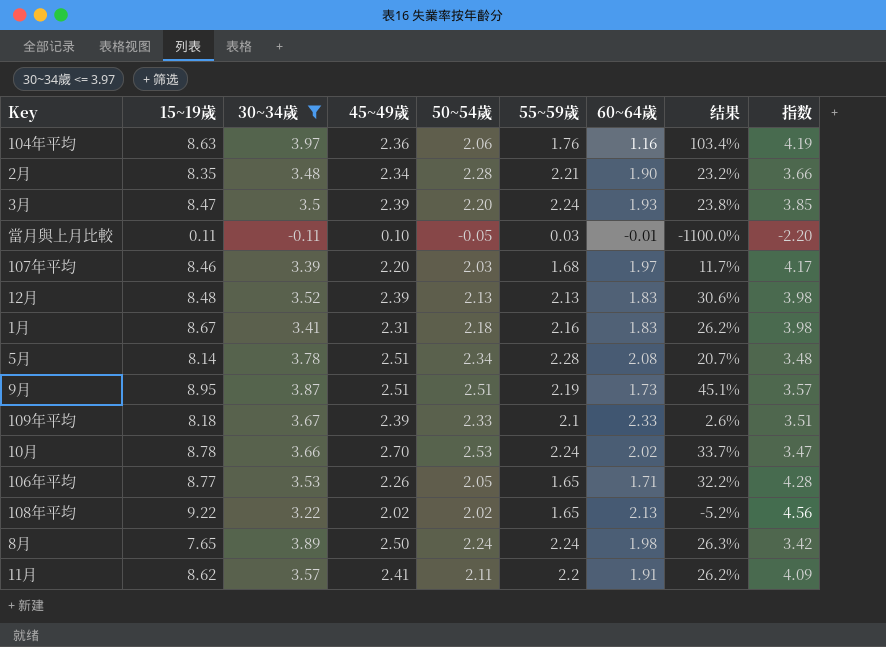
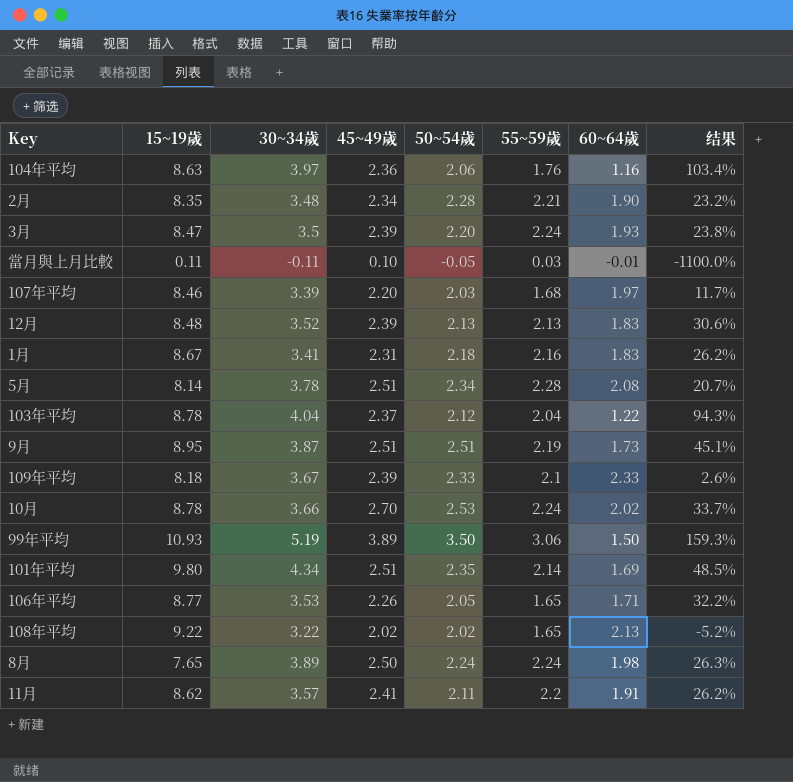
filter: 30~34歲 <= 3.97 -> none
column 指数 | formula: [15~19歲] / [50~54歲] -> none

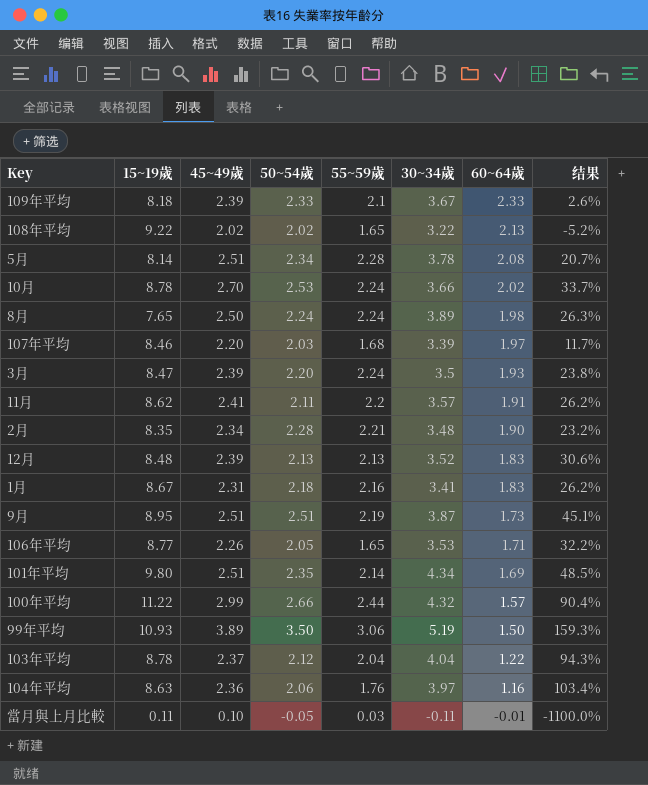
row order: none -> 60~64歲 descending
column 30~34歲 | position: 3 -> 6
row 100年平均: none -> 11.22 | 2.99 | 2.66 | 2.44 | 4.32 | 1.57 | 90.4%

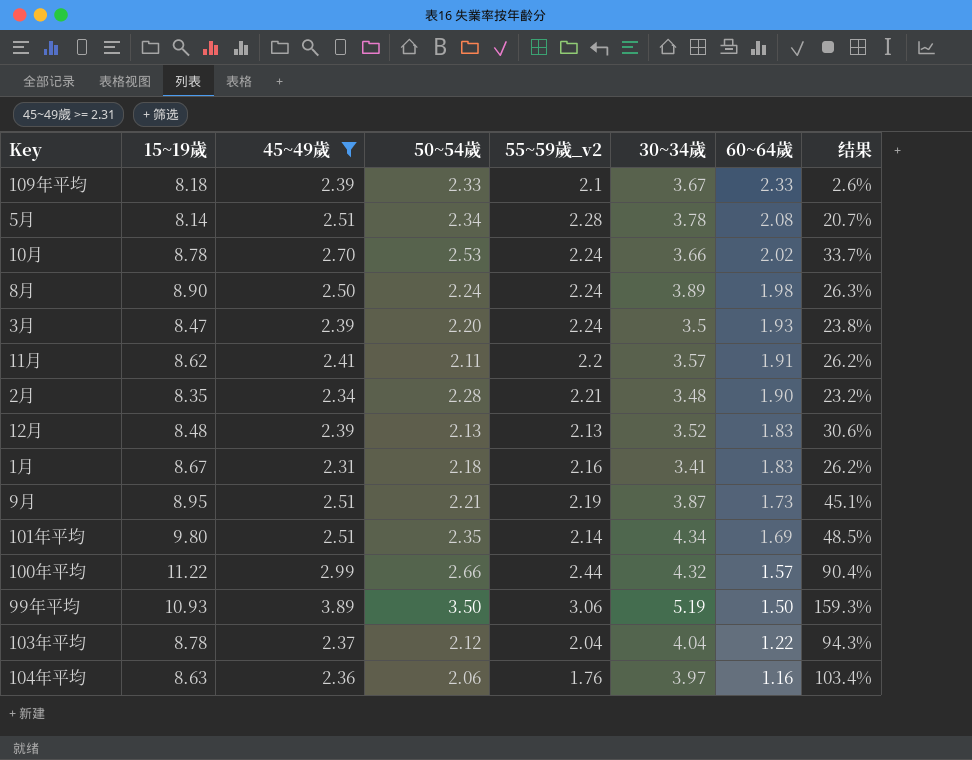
filter: none -> 45~49歲 >= 2.31
column name: 55~59歲 -> 55~59歲_v2
8月 | 15~19歲: 7.65 -> 8.90
9月 | 50~54歲: 2.51 -> 2.21

